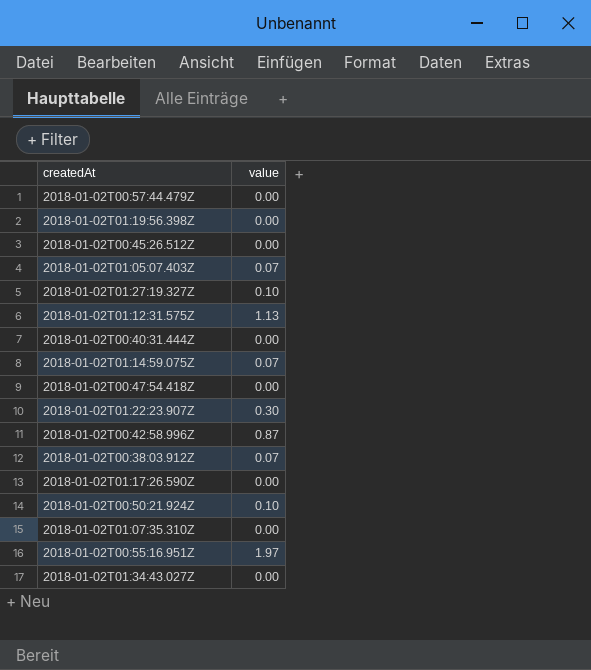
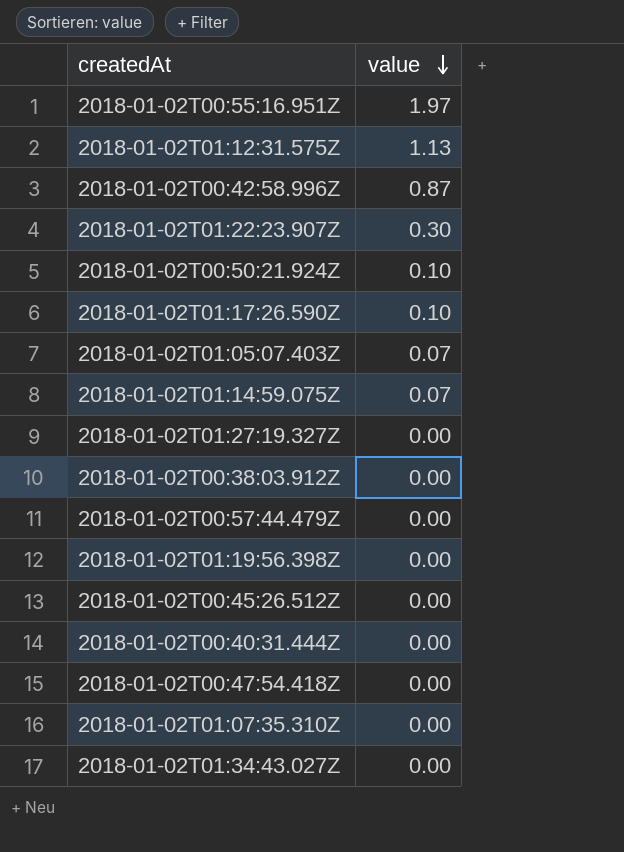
row order: none -> value descending
2018-01-02T01:17:26.590Z | value: 0.00 -> 0.10
2018-01-02T01:27:19.327Z | value: 0.10 -> 0.00
2018-01-02T00:38:03.912Z | value: 0.07 -> 0.00

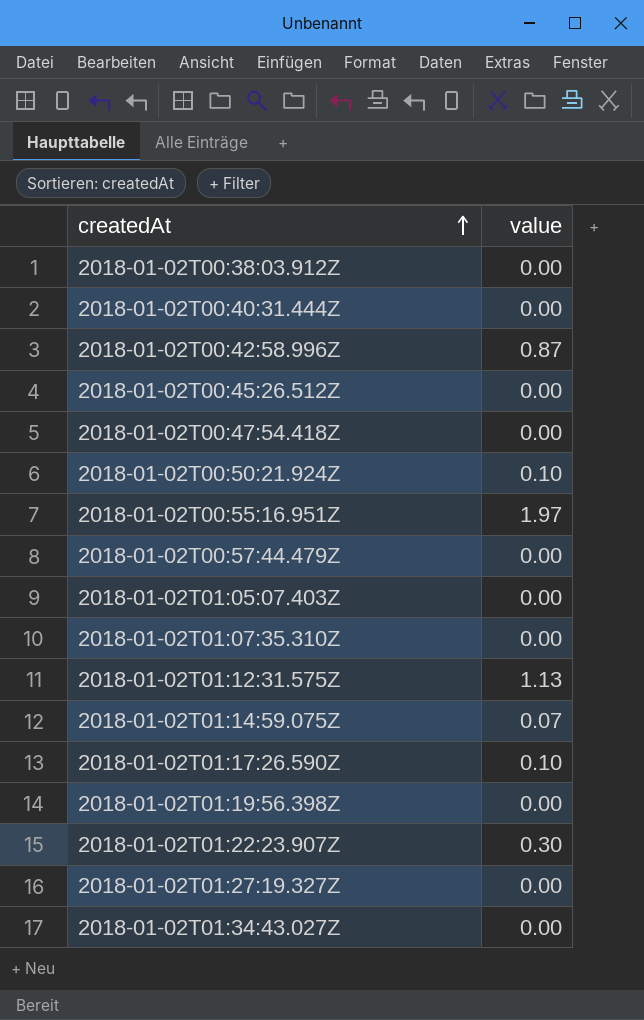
row order: value descending -> createdAt ascending
2018-01-02T01:05:07.403Z | value: 0.07 -> 0.00

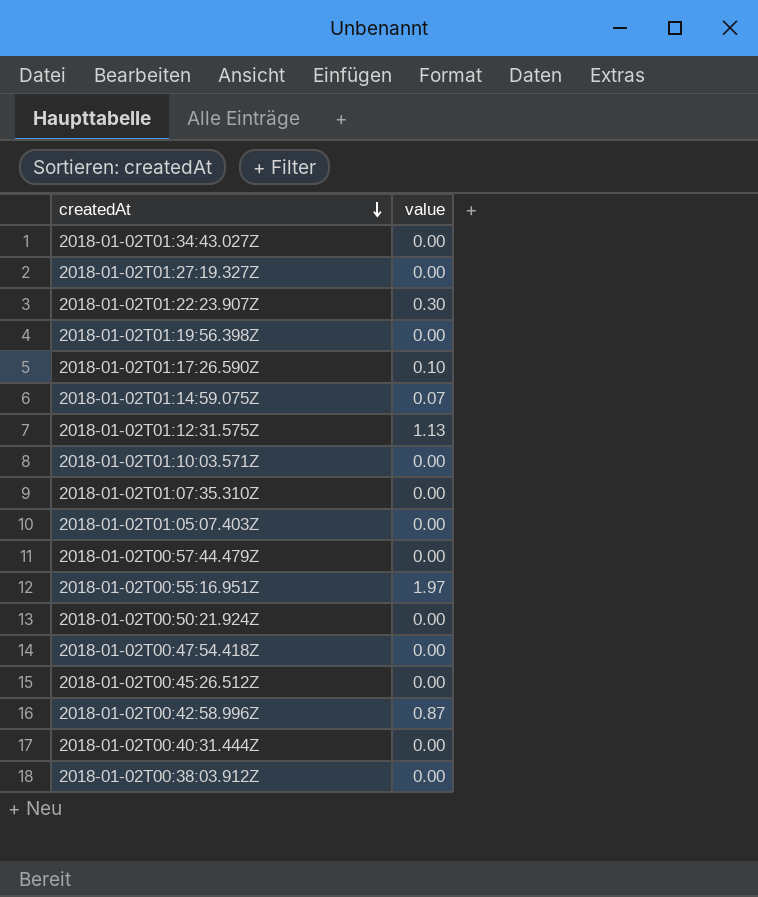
row order: createdAt ascending -> createdAt descending
row 2018-01-02T01:10:03.571Z: none -> 0.00
2018-01-02T00:50:21.924Z | value: 0.10 -> 0.00

